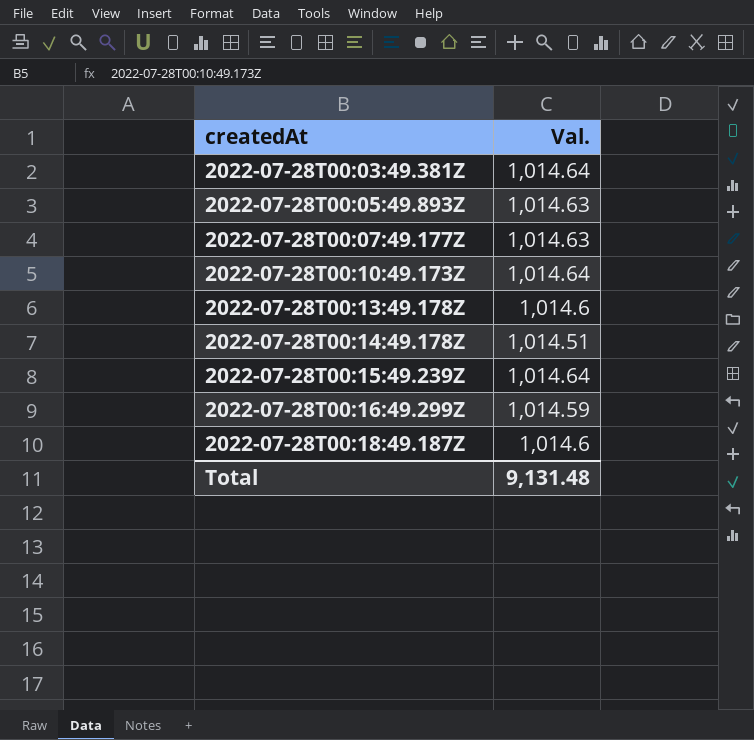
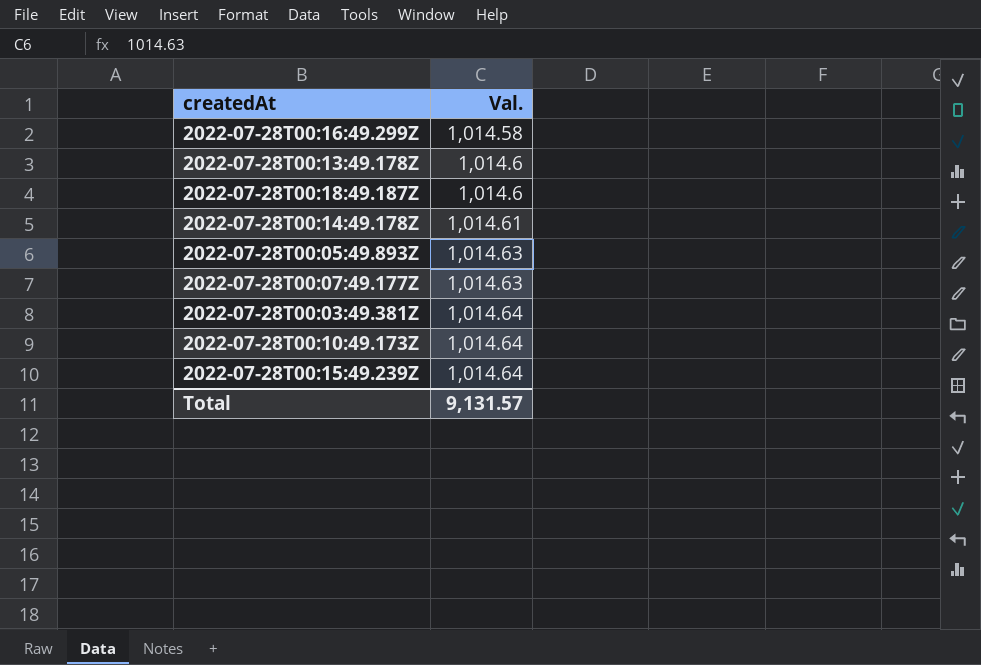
row order: createdAt ascending -> Val. ascending
2022-07-28T00:16:49.299Z | Val.: 1,014.59 -> 1,014.58
2022-07-28T00:14:49.178Z | Val.: 1,014.51 -> 1,014.61
Total | Val.: 9,131.48 -> 9,131.57

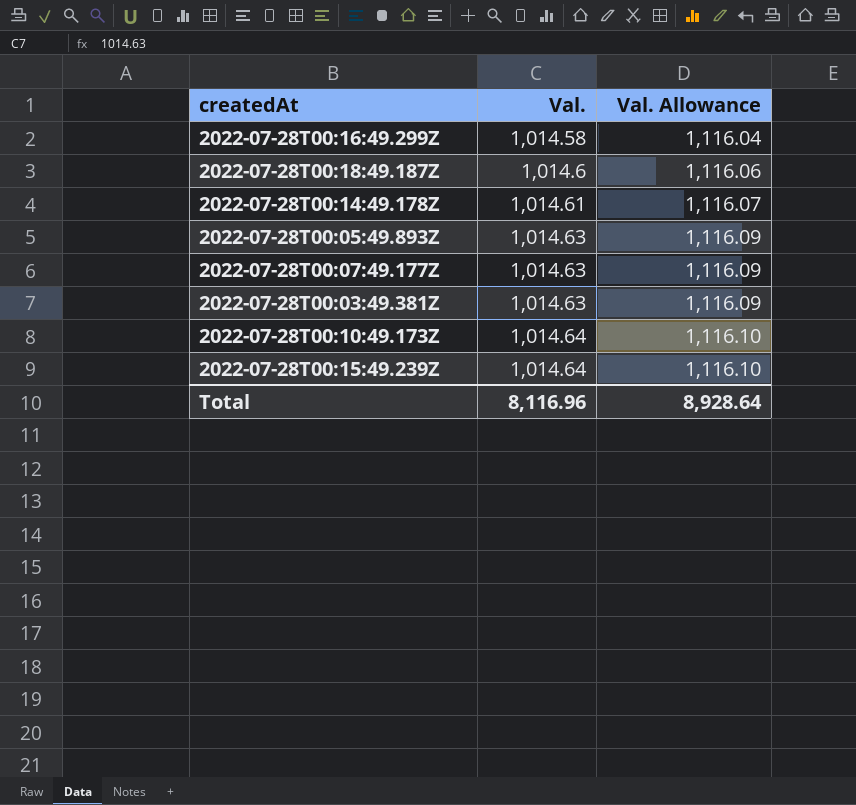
column Val. Allowance | formula: none -> [Val.] * 1.1
row 2022-07-28T00:13:49.178Z: 1,014.6 -> none
2022-07-28T00:03:49.381Z | Val.: 1,014.64 -> 1,014.63
Total | Val.: 9,131.57 -> 8,116.96

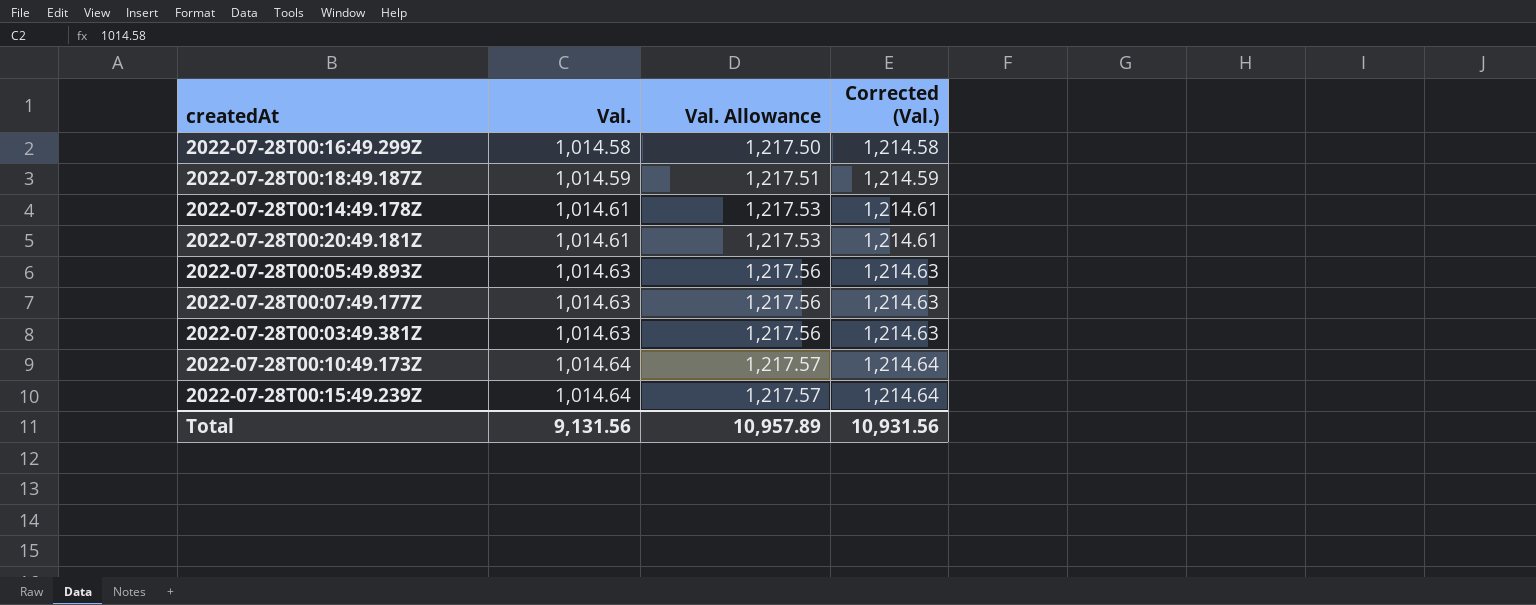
column Val. Allowance | formula: [Val.] * 1.1 -> [Val.] * 1.2
column Corrected (Val.) | formula: none -> [Val.] + 200
2022-07-28T00:18:49.187Z | Val.: 1,014.6 -> 1,014.59
row 2022-07-28T00:20:49.181Z: none -> 1,014.61 | 1,217.53 | 1,214.61
Total | Val.: 8,116.96 -> 9,131.56
Total | Val. Allowance: 8,928.64 -> 10,957.89

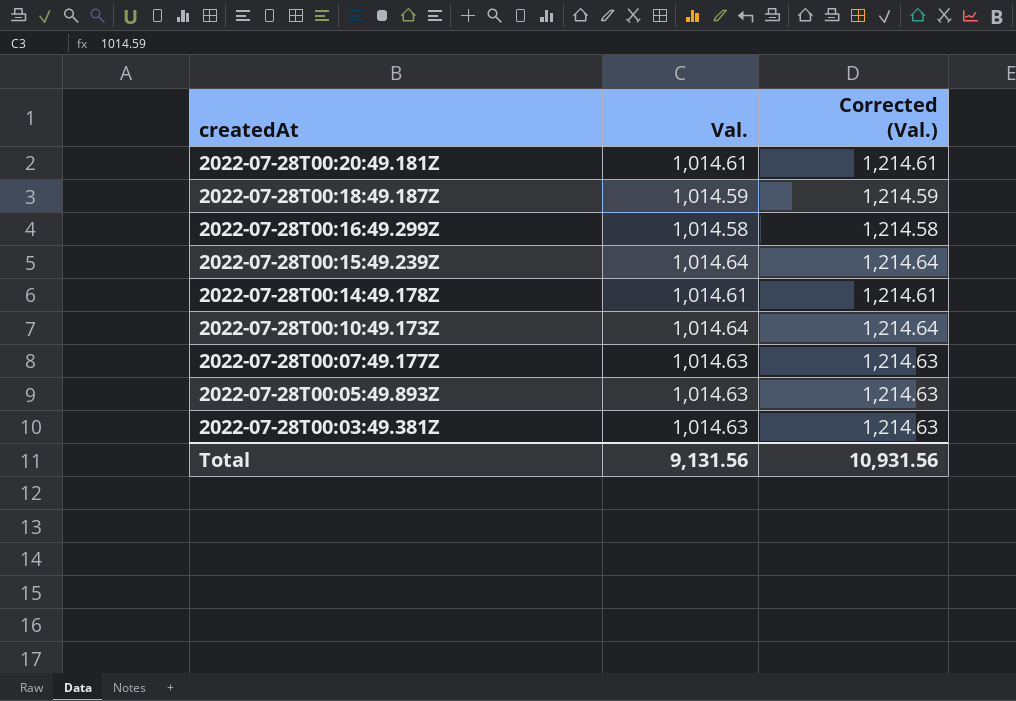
row order: Val. ascending -> createdAt descending
column Val. Allowance | formula: [Val.] * 1.2 -> none

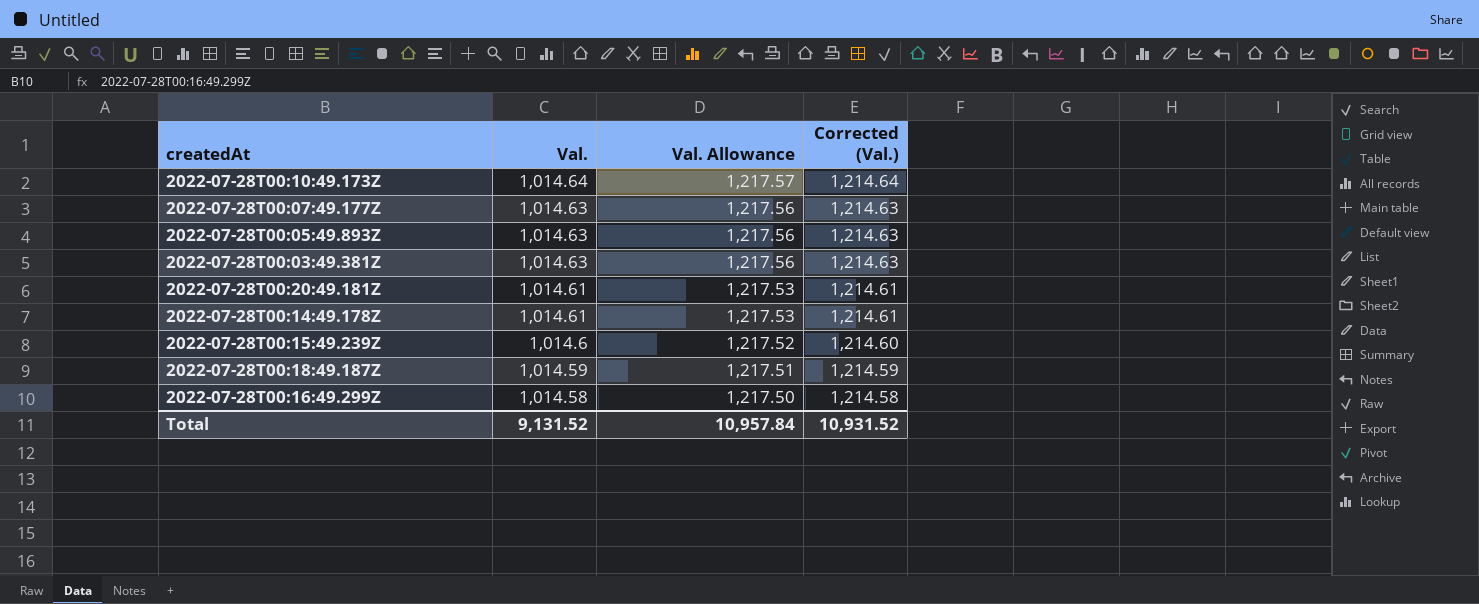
row order: createdAt descending -> Val. descending
column Val. Allowance | formula: none -> [Val.] * 1.2
2022-07-28T00:15:49.239Z | Val.: 1,014.64 -> 1,014.6
2022-07-28T00:15:49.239Z | Corrected (Val.): 1,214.64 -> 1,214.60
Total | Val.: 9,131.56 -> 9,131.52
Total | Corrected (Val.): 10,931.56 -> 10,931.52

